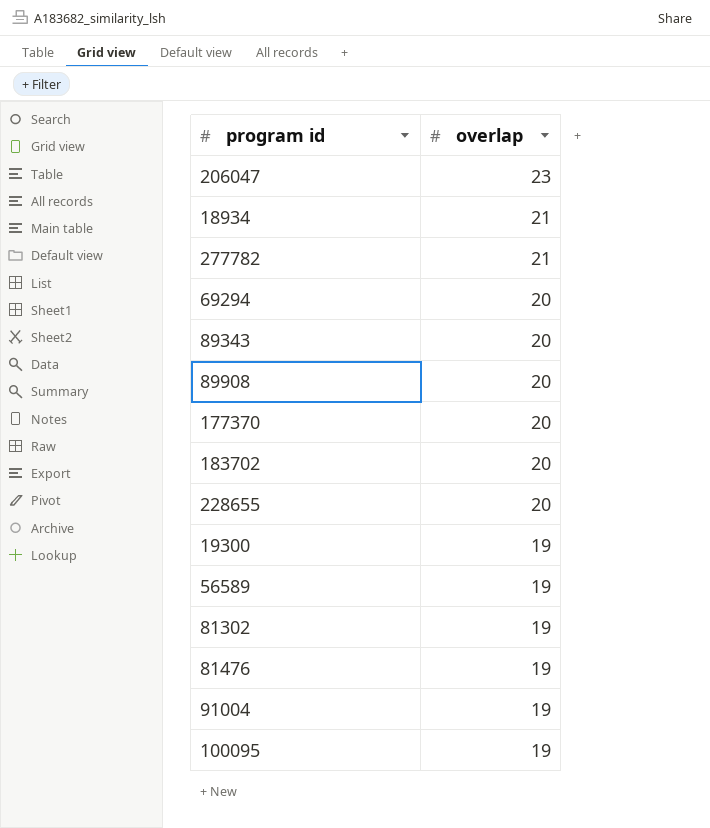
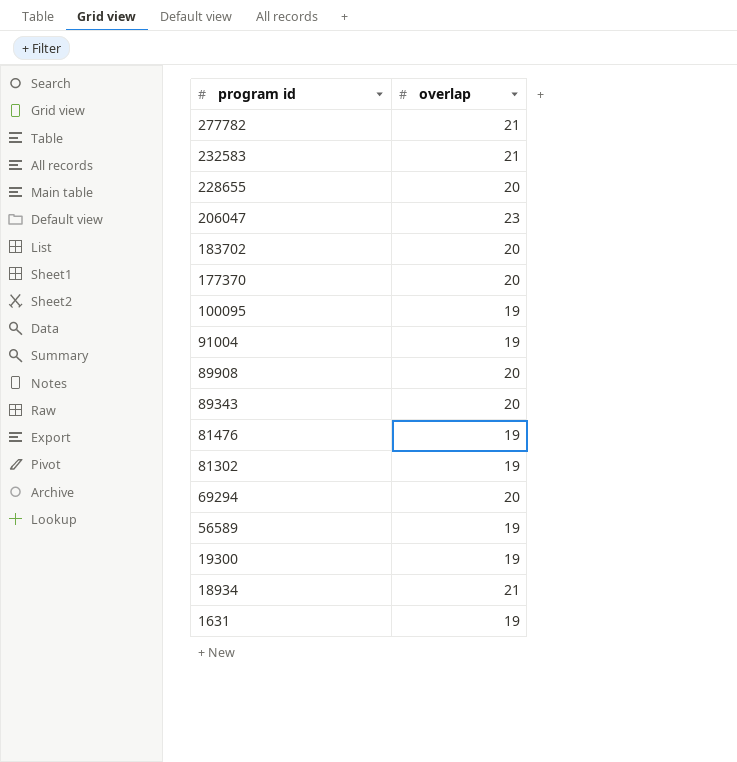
row order: overlap descending -> program id descending
row 232583: none -> 21
row 1631: none -> 19

